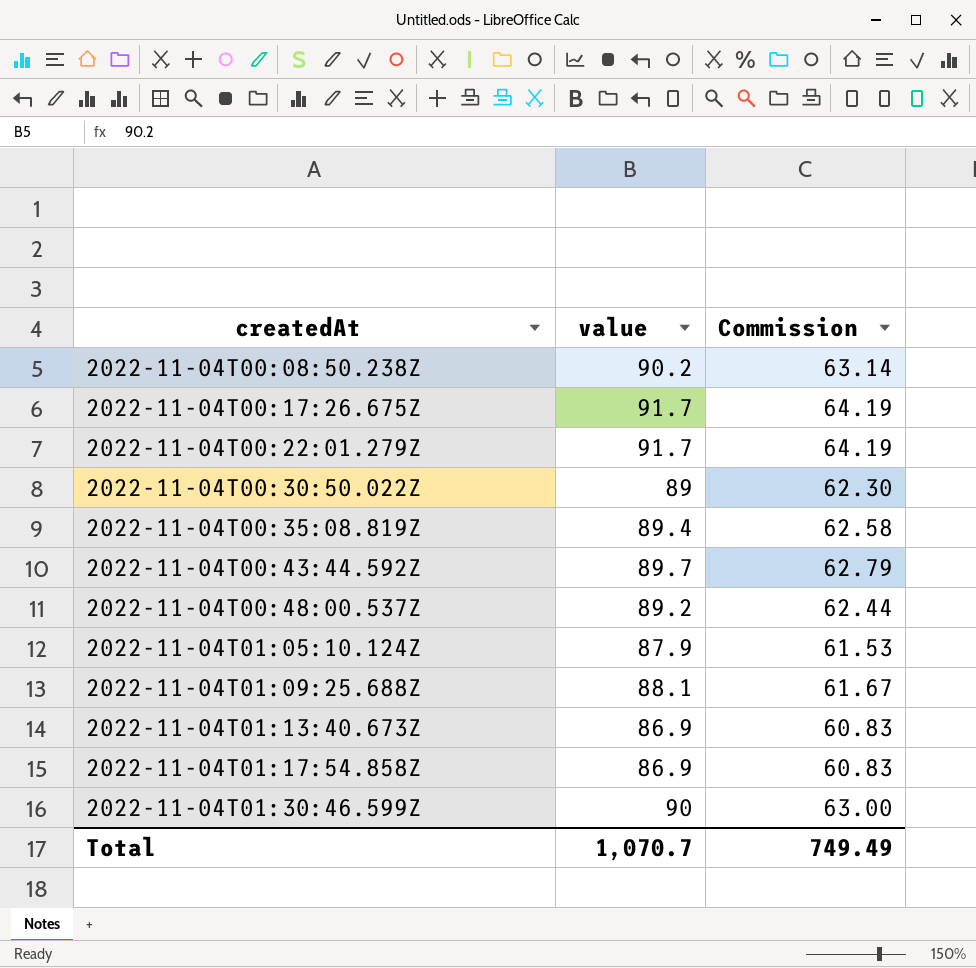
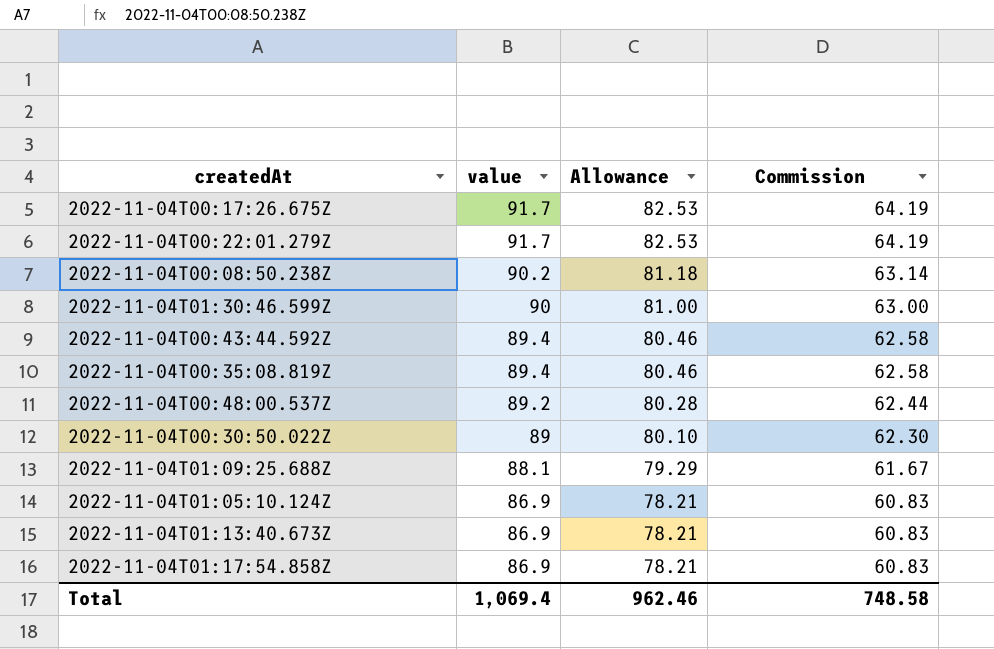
row order: createdAt ascending -> value descending
column Allowance | formula: none -> [value] * 0.9
2022-11-04T00:43:44.592Z | value: 89.7 -> 89.4
2022-11-04T00:43:44.592Z | Commission: 62.79 -> 62.58
2022-11-04T01:05:10.124Z | value: 87.9 -> 86.9
2022-11-04T01:05:10.124Z | Commission: 61.53 -> 60.83
Total | value: 1,070.7 -> 1,069.4
Total | Commission: 749.49 -> 748.58

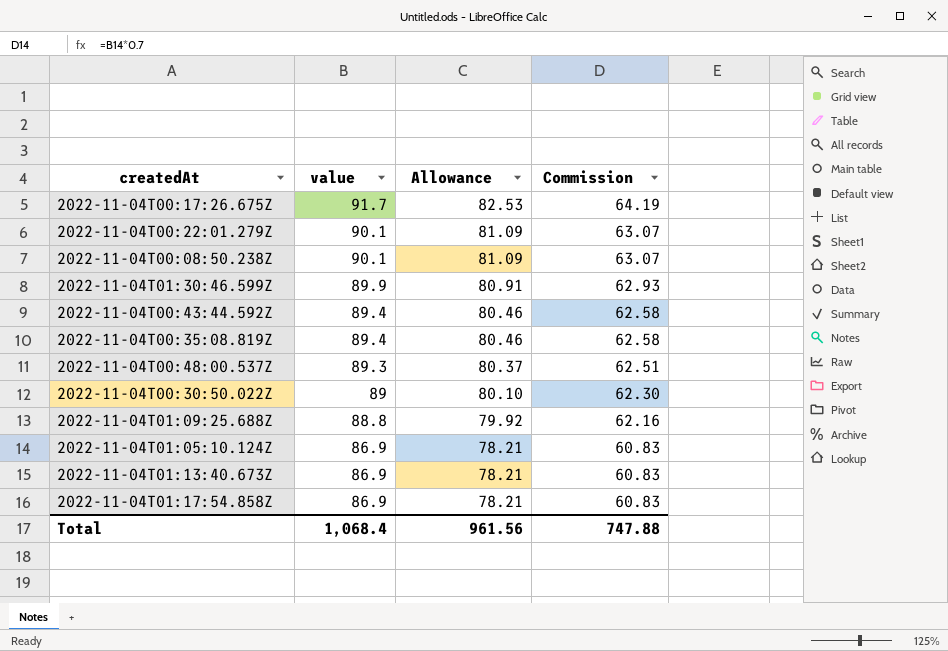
2022-11-04T00:22:01.279Z | value: 91.7 -> 90.1
2022-11-04T00:22:01.279Z | Allowance: 82.53 -> 81.09
2022-11-04T00:22:01.279Z | Commission: 64.19 -> 63.07
2022-11-04T00:08:50.238Z | value: 90.2 -> 90.1
2022-11-04T00:08:50.238Z | Allowance: 81.18 -> 81.09
2022-11-04T00:08:50.238Z | Commission: 63.14 -> 63.07
2022-11-04T01:30:46.599Z | value: 90 -> 89.9
2022-11-04T01:30:46.599Z | Allowance: 81.00 -> 80.91
2022-11-04T01:30:46.599Z | Commission: 63.00 -> 62.93
2022-11-04T00:48:00.537Z | value: 89.2 -> 89.3
2022-11-04T00:48:00.537Z | Allowance: 80.28 -> 80.37
2022-11-04T00:48:00.537Z | Commission: 62.44 -> 62.51
2022-11-04T01:09:25.688Z | value: 88.1 -> 88.8
2022-11-04T01:09:25.688Z | Allowance: 79.29 -> 79.92
2022-11-04T01:09:25.688Z | Commission: 61.67 -> 62.16
Total | value: 1,069.4 -> 1,068.4
Total | Allowance: 962.46 -> 961.56
Total | Commission: 748.58 -> 747.88

